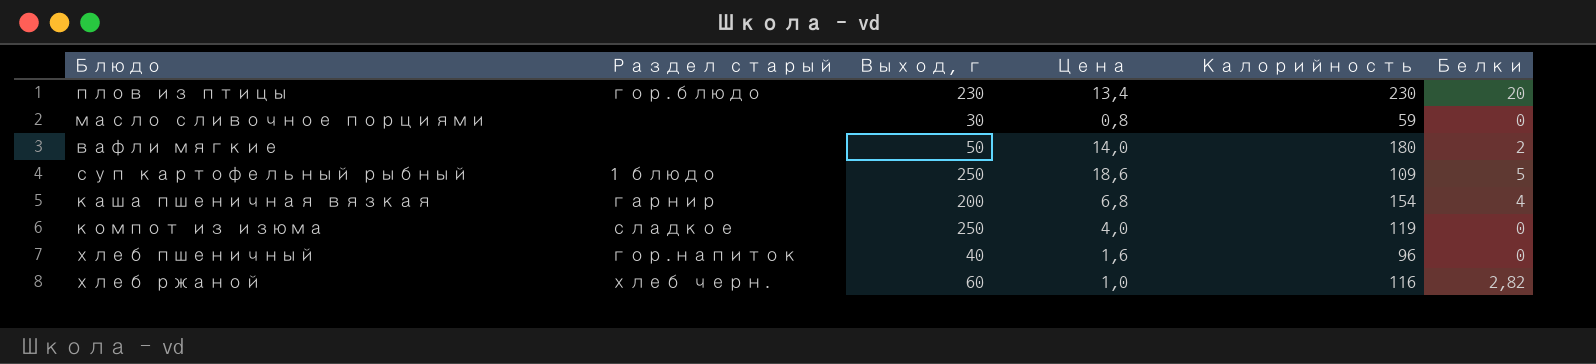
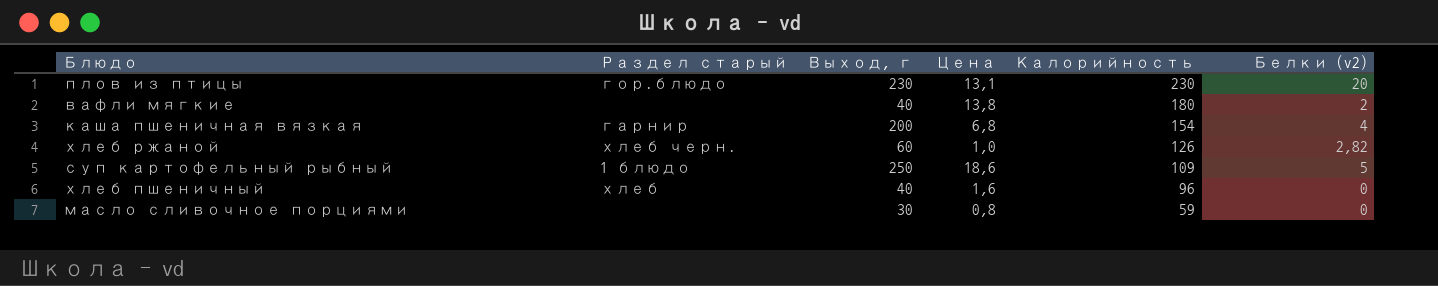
row order: none -> Калорийность descending
column name: Белки -> Белки (v2)
row компот из изюма: сладкое | 250 | 4,0 | 119 | 0 -> none
плов из птицы | Цена: 13,4 -> 13,1
вафли мягкие | Выход, г: 50 -> 40
вафли мягкие | Цена: 14,0 -> 13,8
хлеб ржаной | Калорийность: 116 -> 126
хлеб пшеничный | Раздел старый: гор.напиток -> хлеб

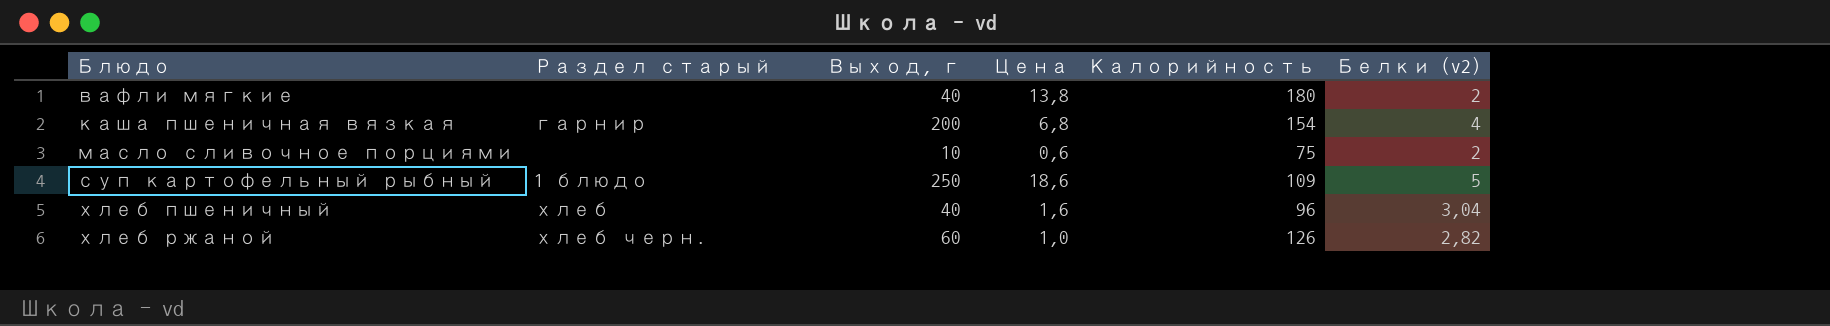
row order: Калорийность descending -> Блюдо ascending
row плов из птицы: гор.блюдо | 230 | 13,1 | 230 | 20 -> none
масло сливочное порциями | Выход, г: 30 -> 10
масло сливочное порциями | Цена: 0,8 -> 0,6
масло сливочное порциями | Калорийность: 59 -> 75
масло сливочное порциями | Белки (v2): 0 -> 2
хлеб пшеничный | Белки (v2): 0 -> 3,04

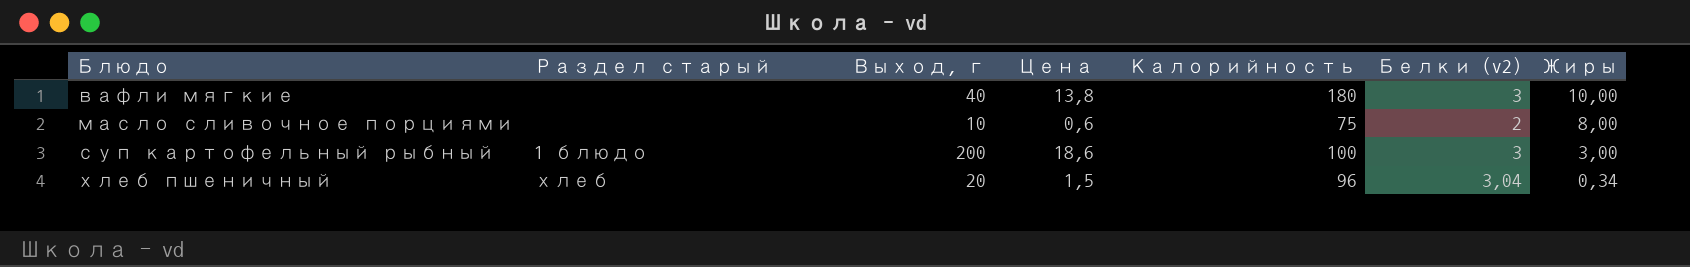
column Жиры | position: none -> 7
row каша пшеничная вязкая: гарнир | 200 | 6,8 | 154 | 4 -> none
row хлеб ржаной: хлеб черн. | 60 | 1,0 | 126 | 2,82 -> none
вафли мягкие | Белки (v2): 2 -> 3
суп картофельный рыбный | Выход, г: 250 -> 200
суп картофельный рыбный | Калорийность: 109 -> 100
суп картофельный рыбный | Белки (v2): 5 -> 3
хлеб пшеничный | Выход, г: 40 -> 20
хлеб пшеничный | Цена: 1,6 -> 1,5

